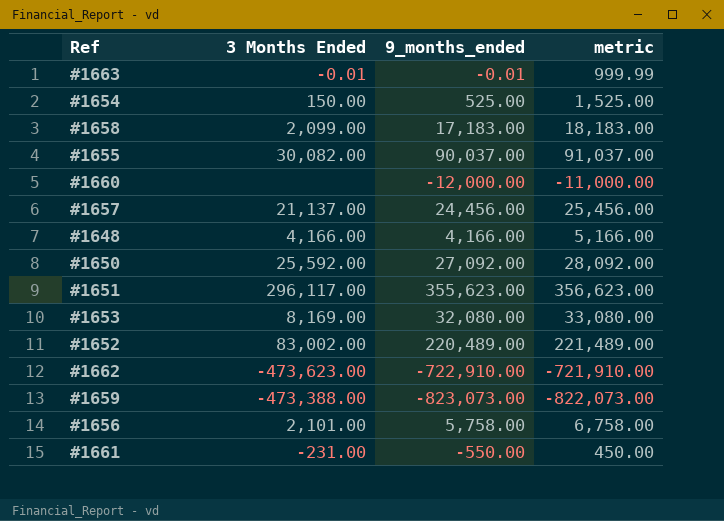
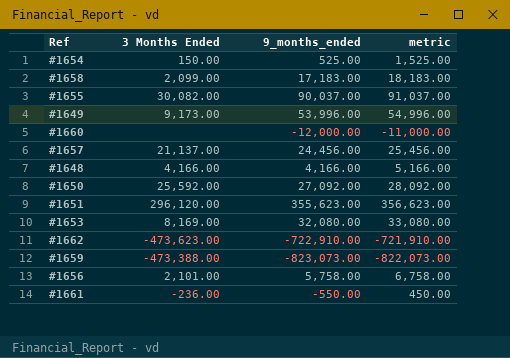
row #1663: -0.01 | -0.01 | 999.99 -> none
row #1652: 83,002.00 | 220,489.00 | 221,489.00 -> none
row #1649: none -> 9,173.00 | 53,996.00 | 54,996.00
#1651 | 3 Months Ended: 296,117.00 -> 296,120.00
#1661 | 3 Months Ended: -231.00 -> -236.00

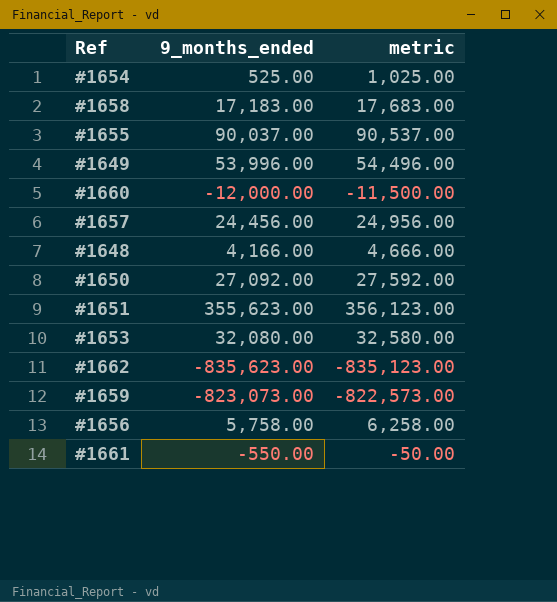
column 3 Months Ended | position: 2 -> none
column metric | formula: [9_months_ended] + 1000 -> [9_months_ended] + 500
#1662 | 9_months_ended: -722,910.00 -> -835,623.00

